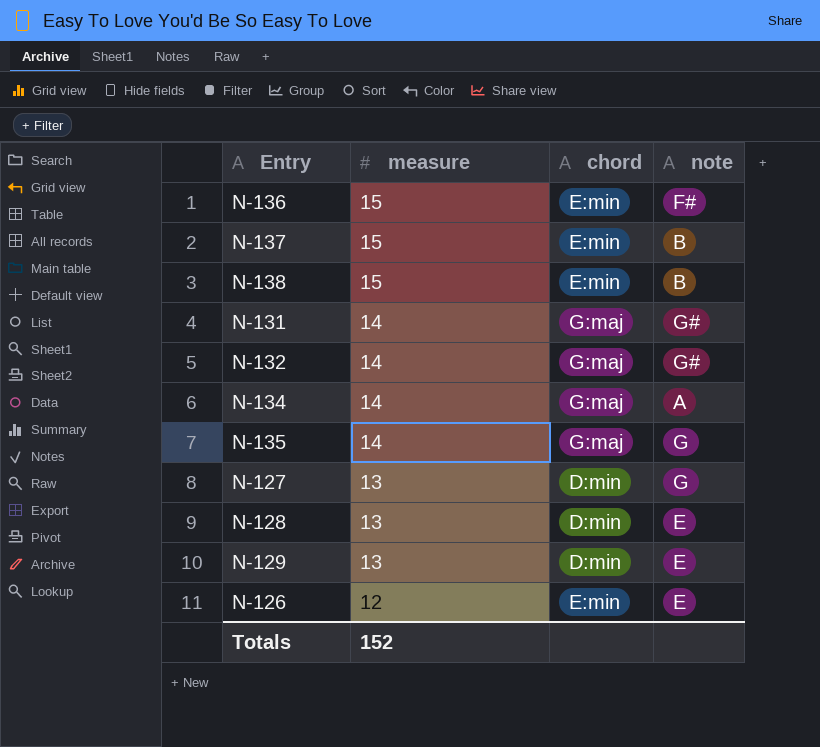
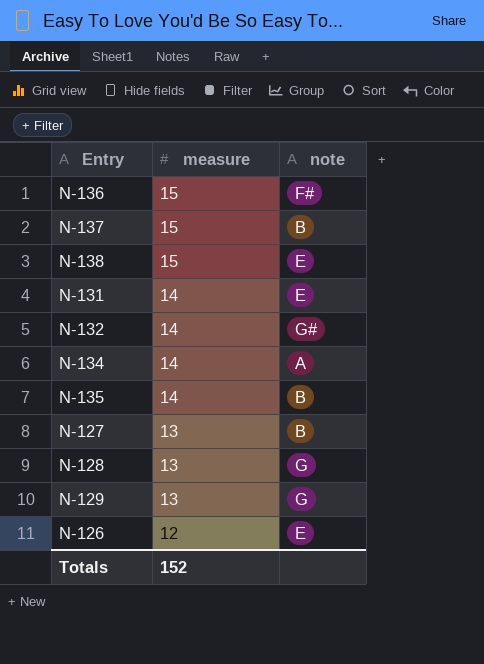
column chord | position: 3 -> none
N-138 | note: B -> E
N-131 | note: G# -> E
N-135 | note: G -> B
N-127 | note: G -> B
N-128 | note: E -> G
N-129 | note: E -> G

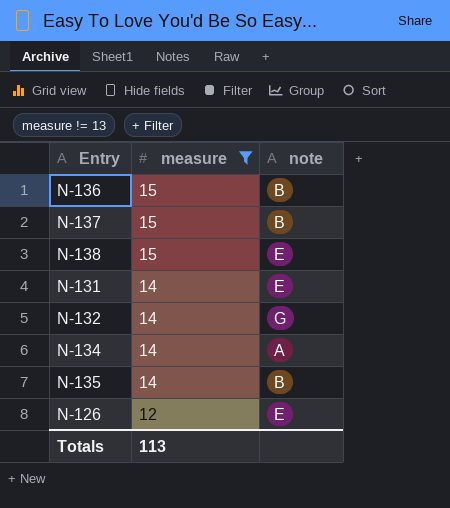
filter: none -> measure != 13
N-136 | note: F# -> B
N-132 | note: G# -> G
Totals | measure: 152 -> 113

